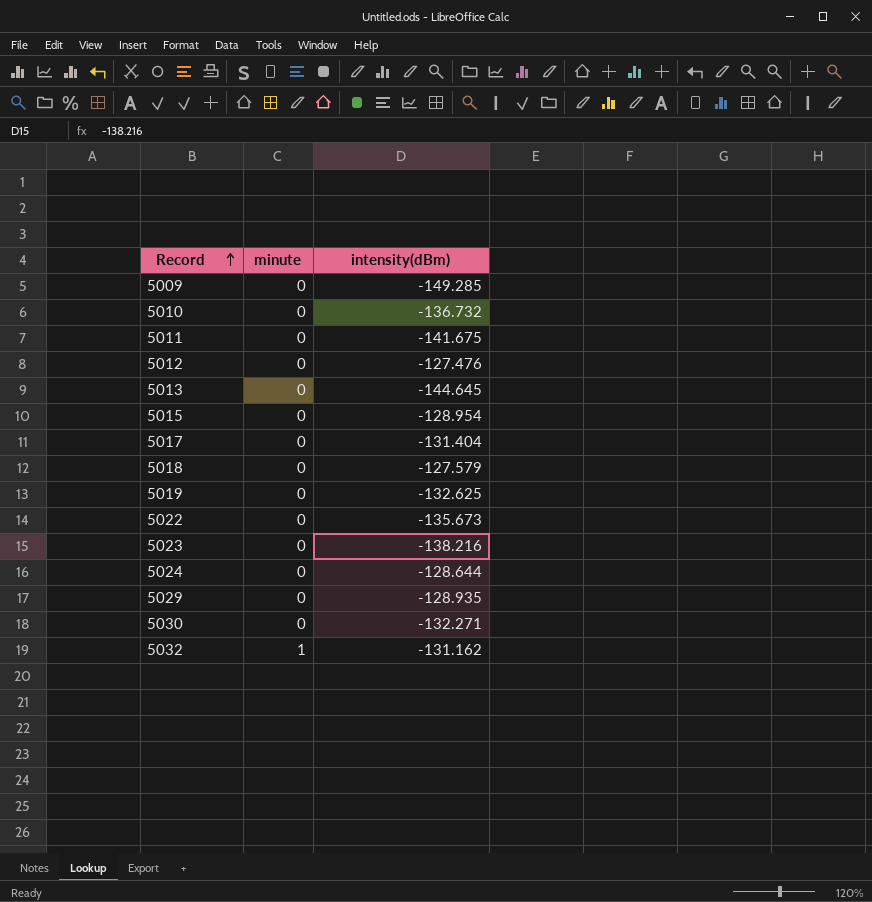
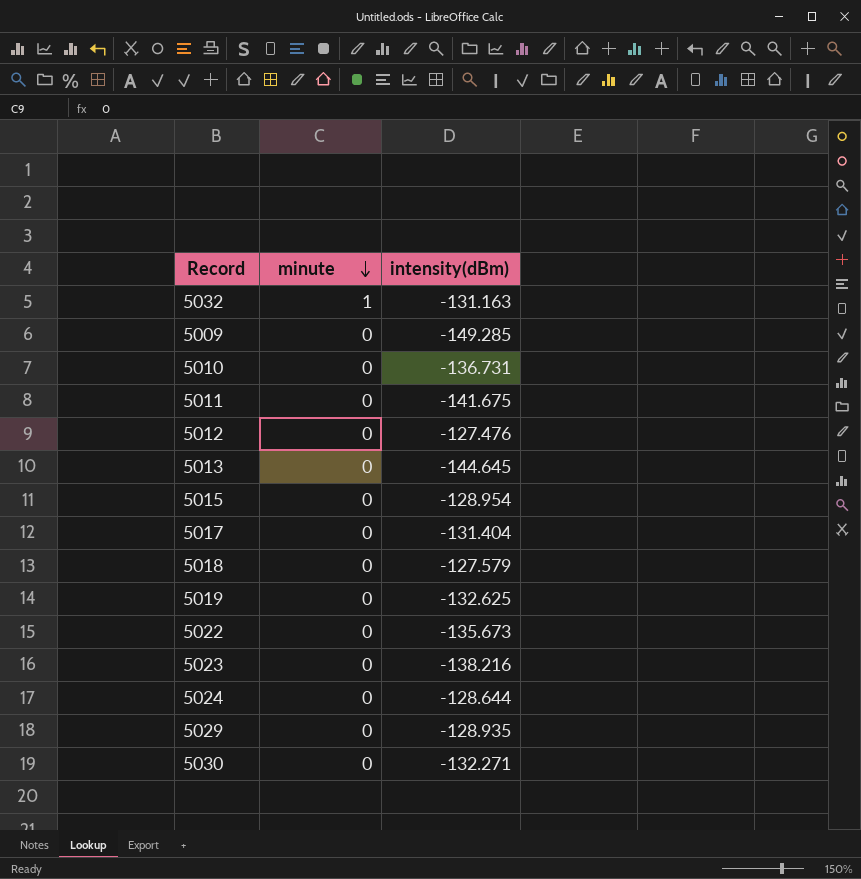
row order: Record ascending -> minute descending
5032 | intensity(dBm): -131.162 -> -131.163
5010 | intensity(dBm): -136.732 -> -136.731

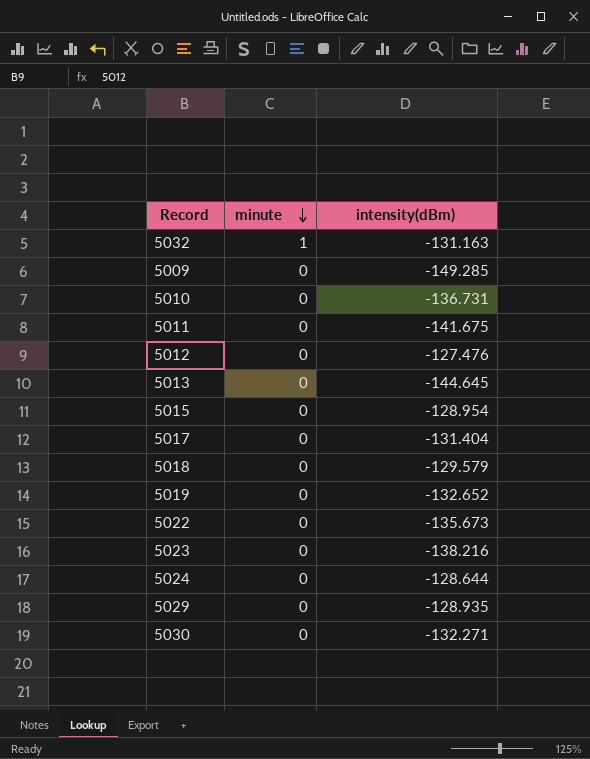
5018 | intensity(dBm): -127.579 -> -129.579
5019 | intensity(dBm): -132.625 -> -132.652

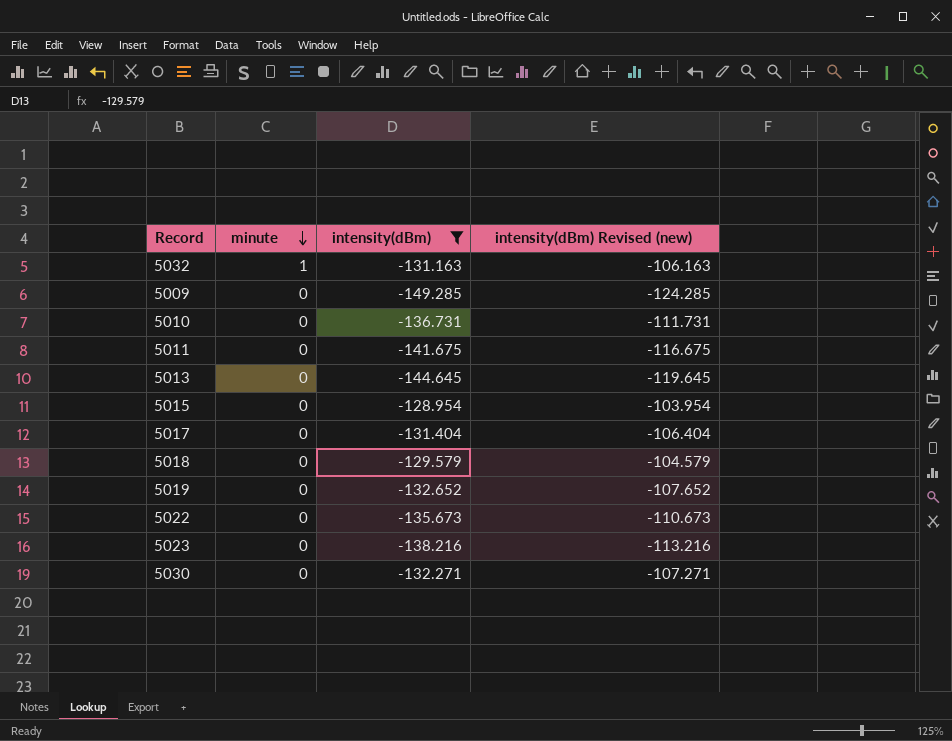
filter: none -> intensity(dBm) <= -128.954
column intensity(dBm) Revised (new) | formula: none -> [intensity(dBm)] + 25

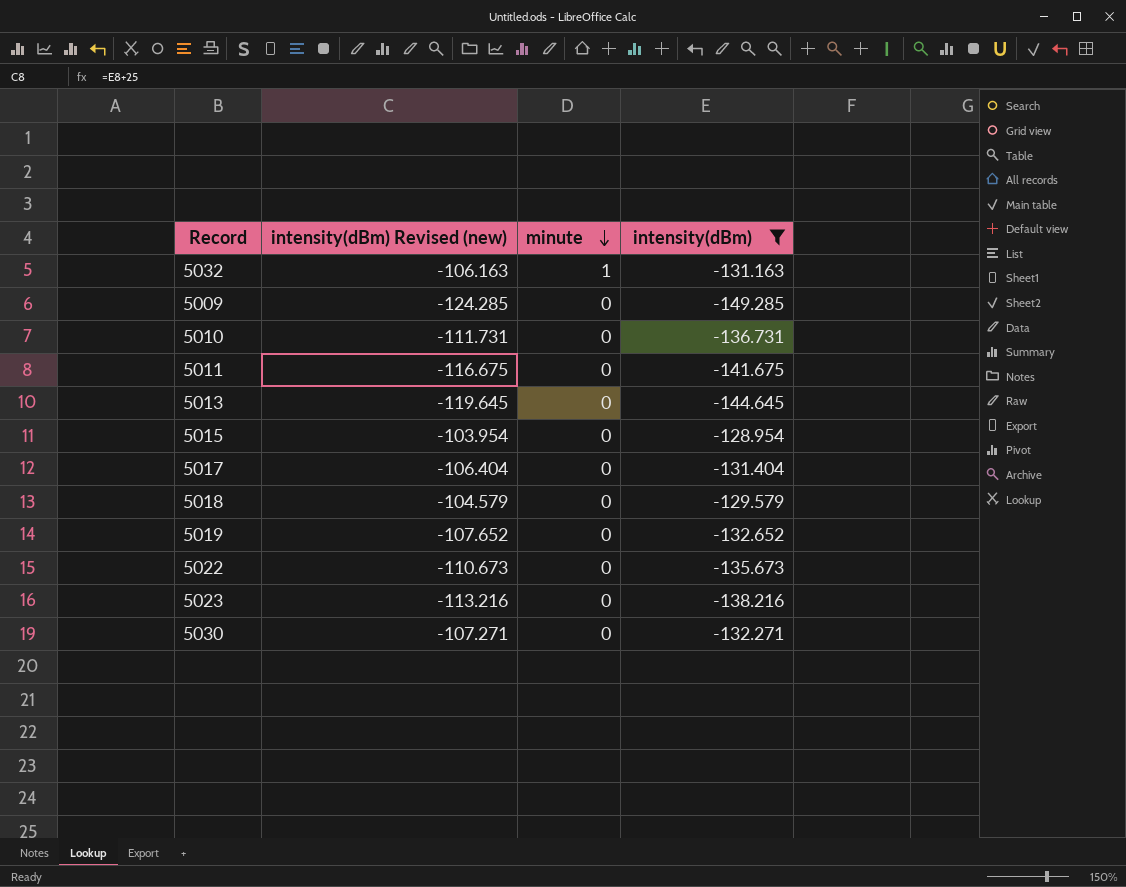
column intensity(dBm) Revised (new) | position: 4 -> 2

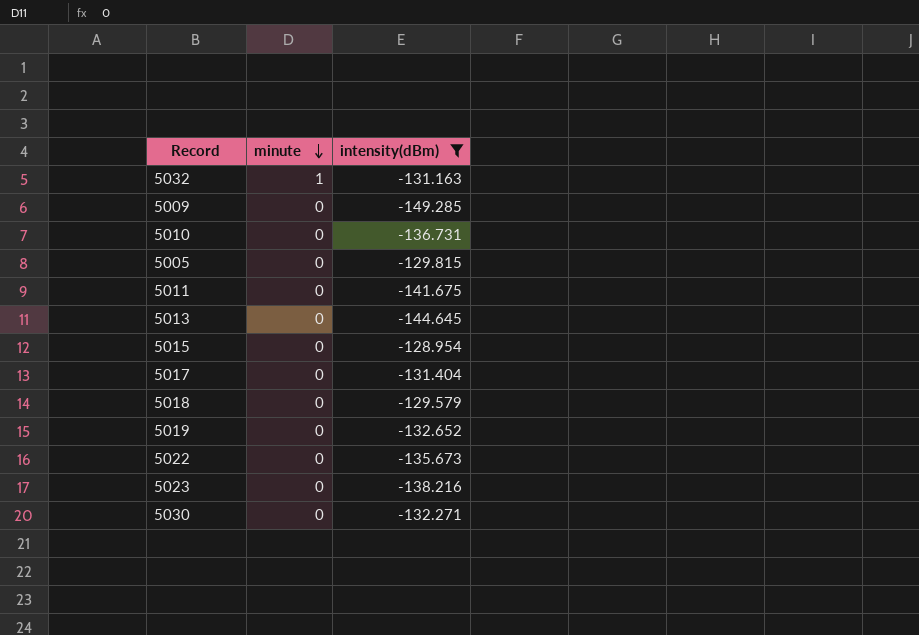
column intensity(dBm) Revised (new) | formula: [intensity(dBm)] + 25 -> none
row 5005: none -> 0 | -129.815

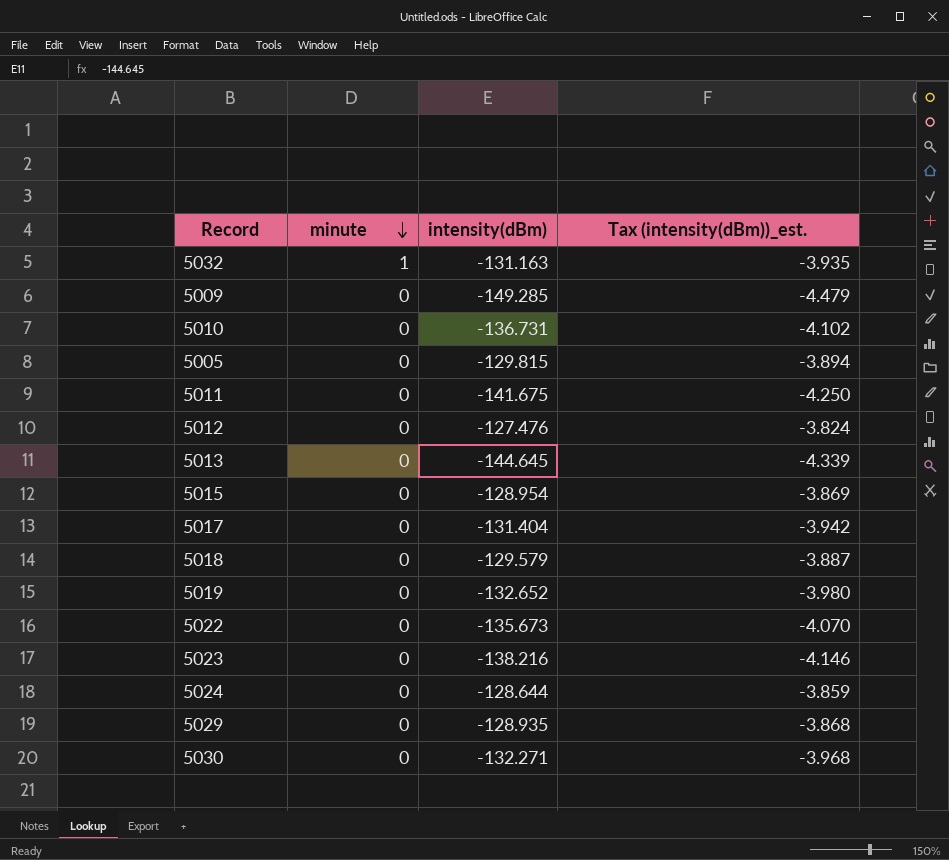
filter: intensity(dBm) <= -128.954 -> none
column Tax (intensity(dBm))_est. | formula: none -> [intensity(dBm)] * 0.03

